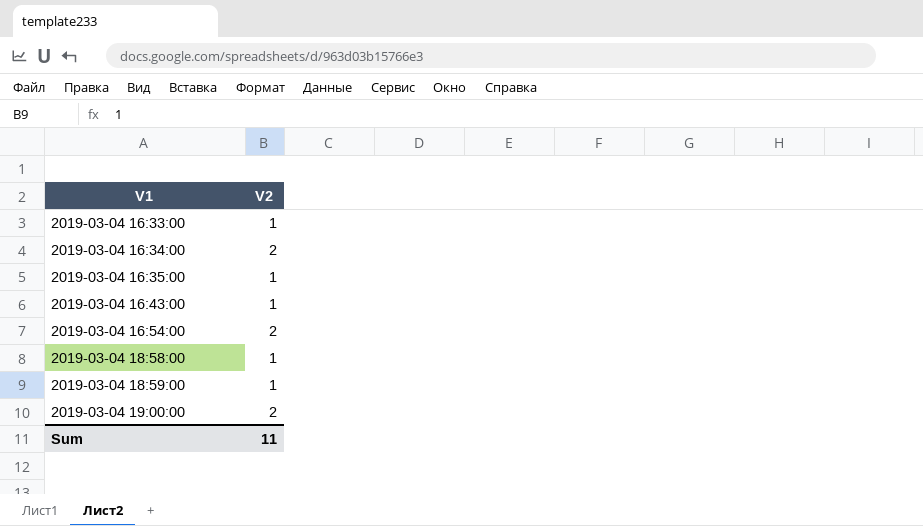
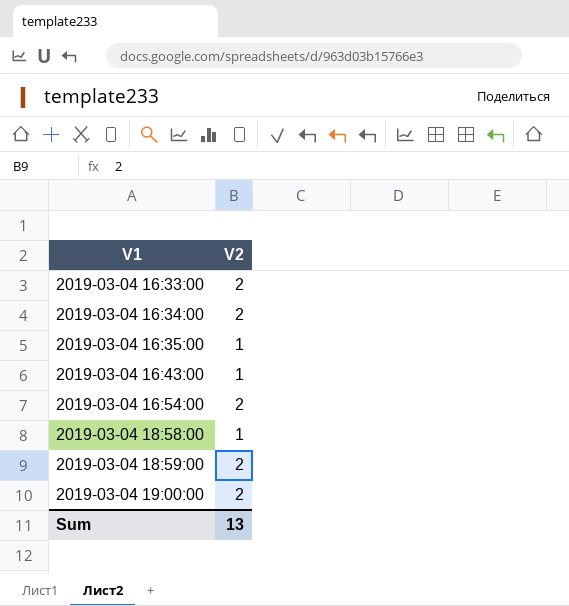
2019-03-04 16:33:00 | V2: 1 -> 2
2019-03-04 18:59:00 | V2: 1 -> 2
Sum | V2: 11 -> 13

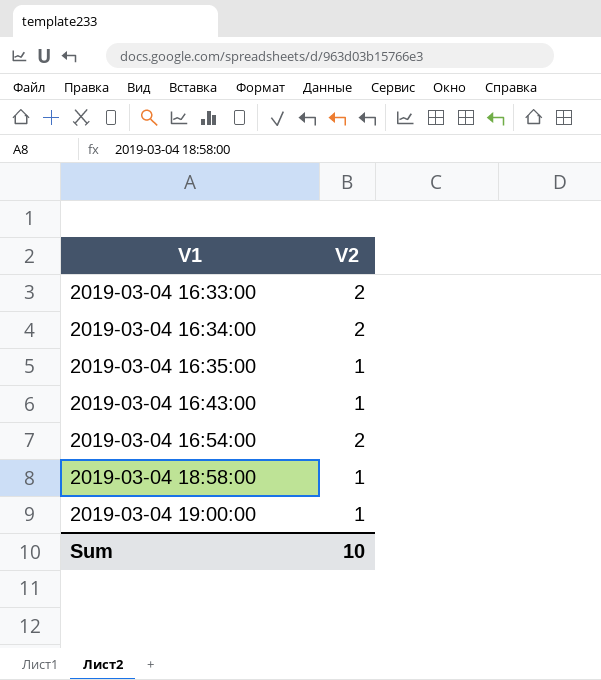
row 2019-03-04 18:59:00: 2 -> none
2019-03-04 19:00:00 | V2: 2 -> 1
Sum | V2: 13 -> 10

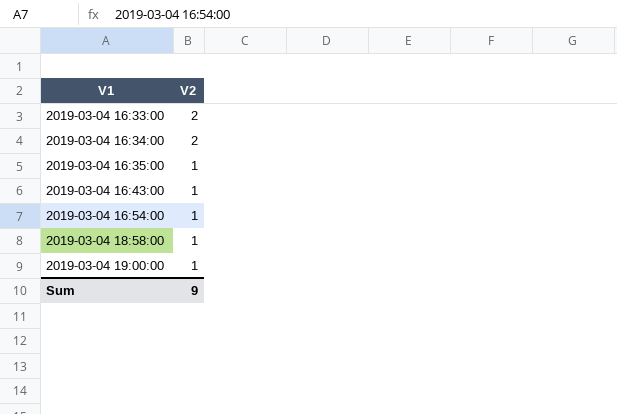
2019-03-04 16:54:00 | V2: 2 -> 1
Sum | V2: 10 -> 9

